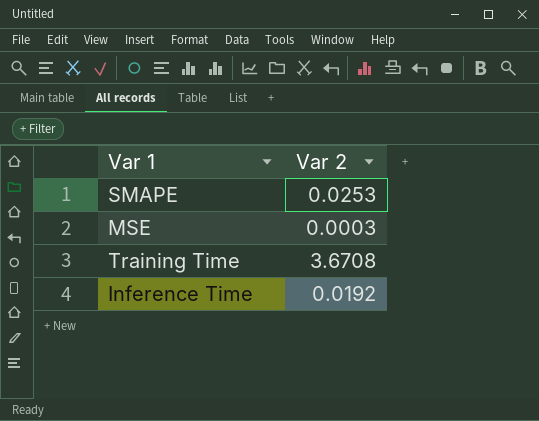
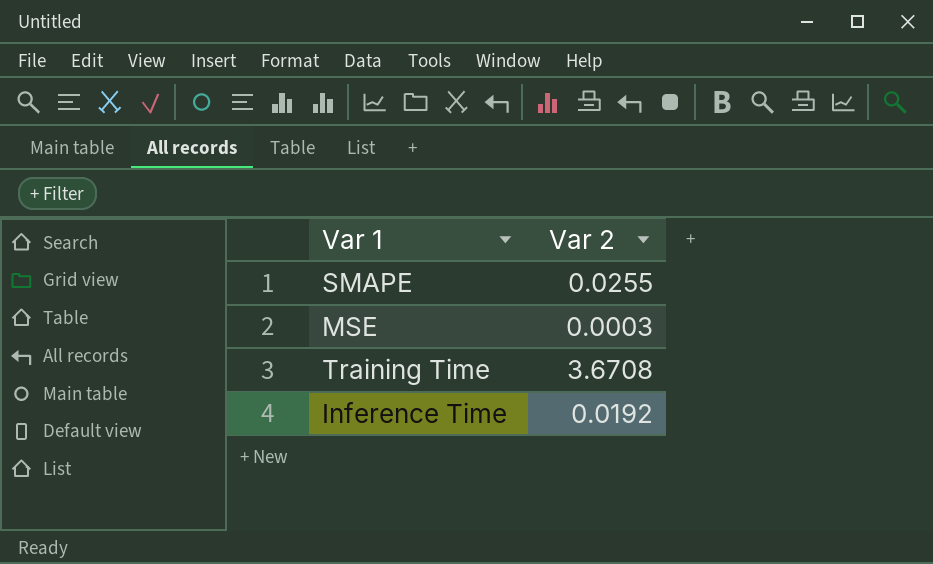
SMAPE | Var 2: 0.0253 -> 0.0255

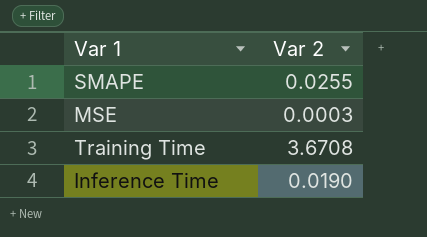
Inference Time | Var 2: 0.0192 -> 0.0190

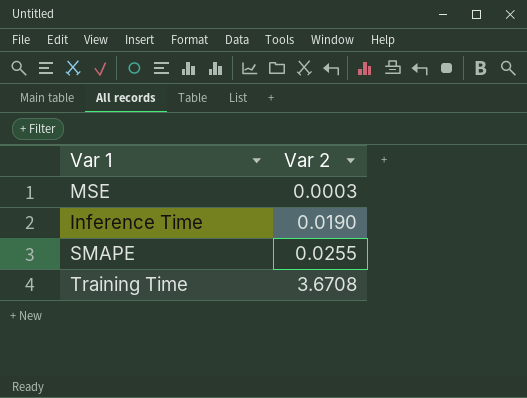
row order: none -> Var 2 ascending

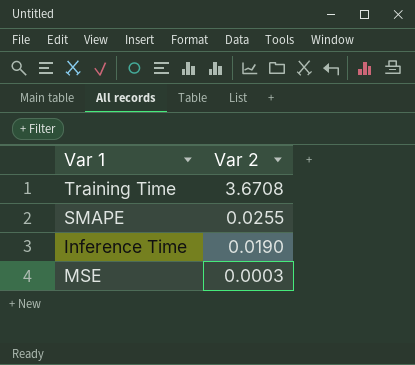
row order: Var 2 ascending -> Var 2 descending

